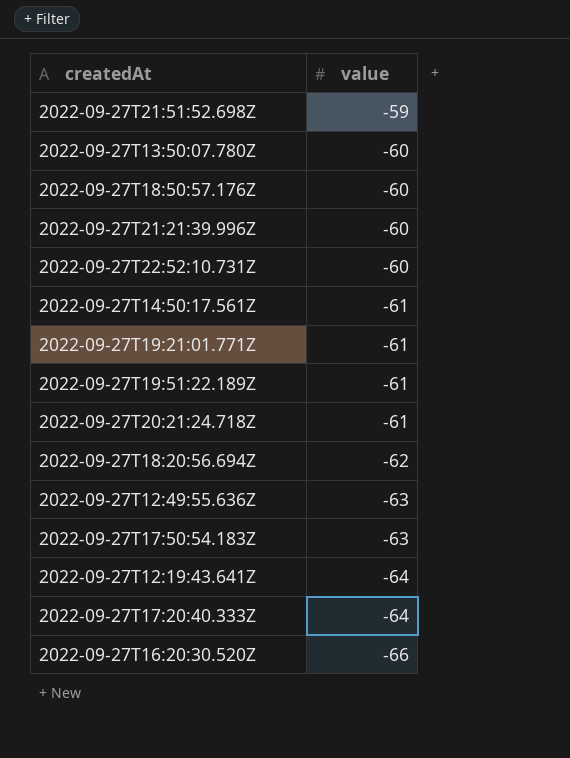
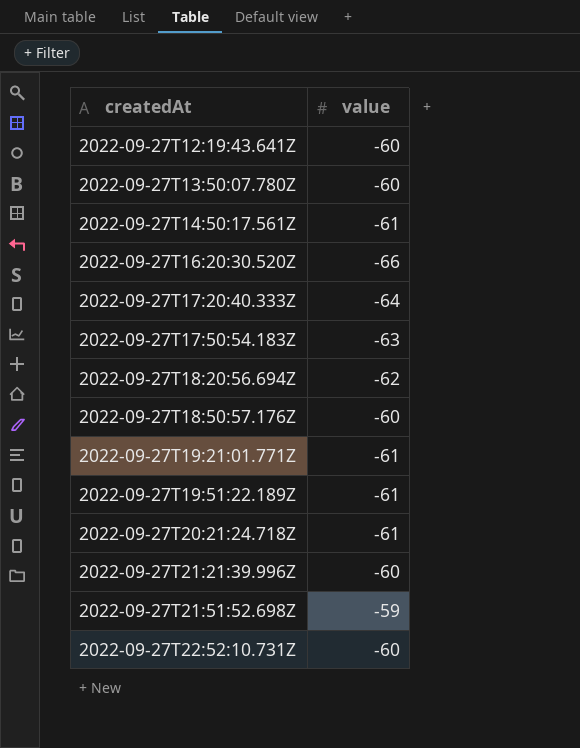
row order: value descending -> createdAt ascending
row 2022-09-27T12:49:55.636Z: -63 -> none
2022-09-27T12:19:43.641Z | value: -64 -> -60

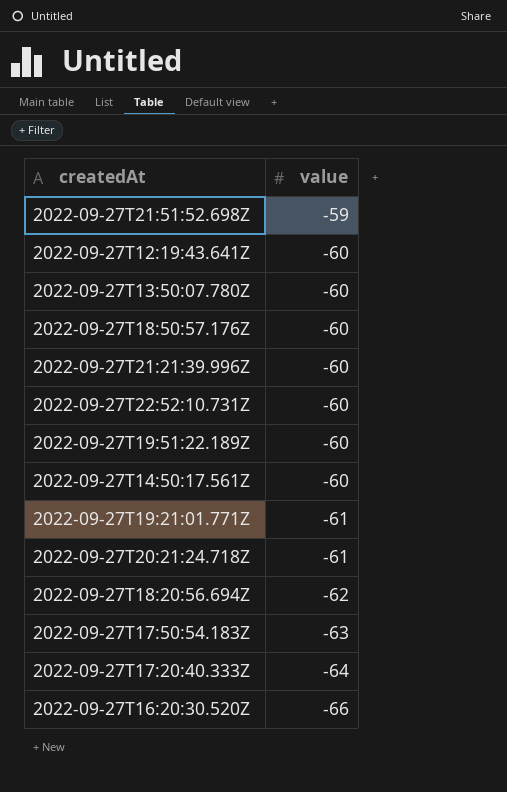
row order: createdAt ascending -> value descending
2022-09-27T19:51:22.189Z | value: -61 -> -60
2022-09-27T14:50:17.561Z | value: -61 -> -60

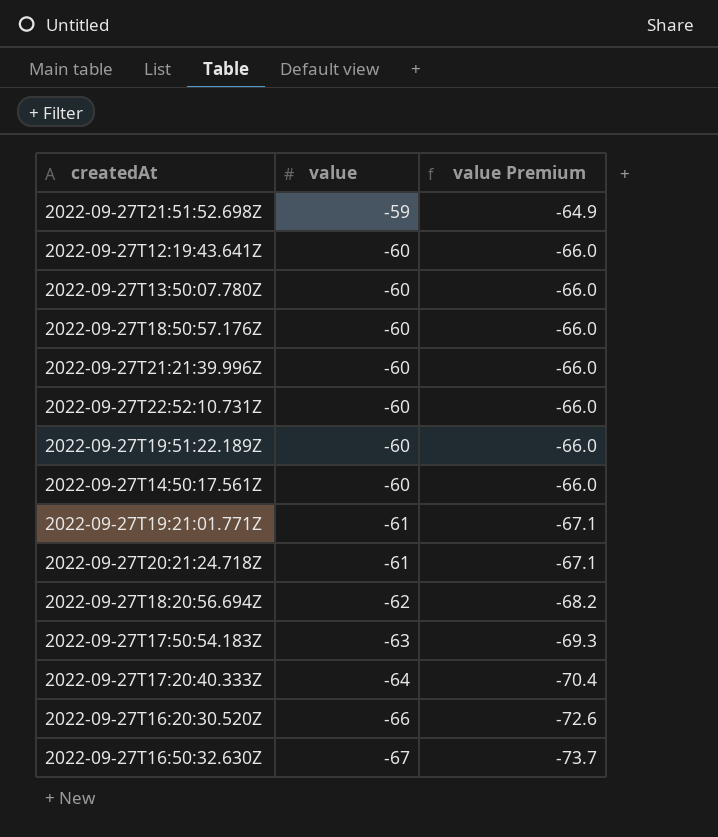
column value Premium | formula: none -> [value] * 1.1
row 2022-09-27T16:50:32.630Z: none -> -67 | -73.7

